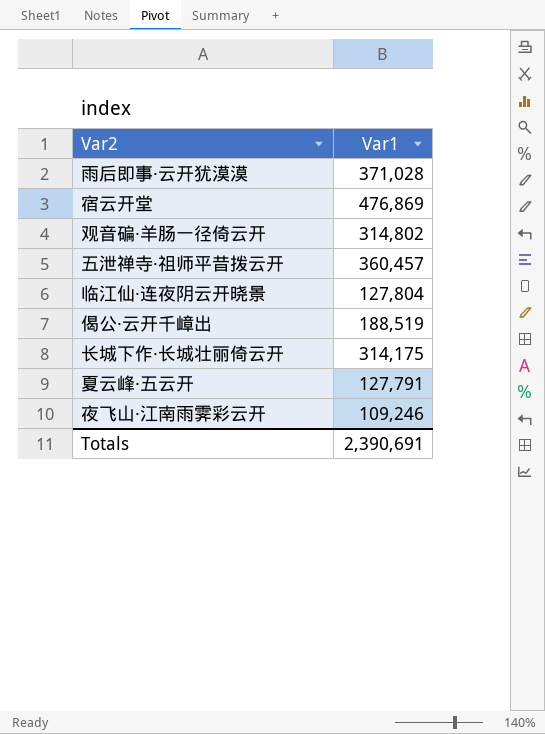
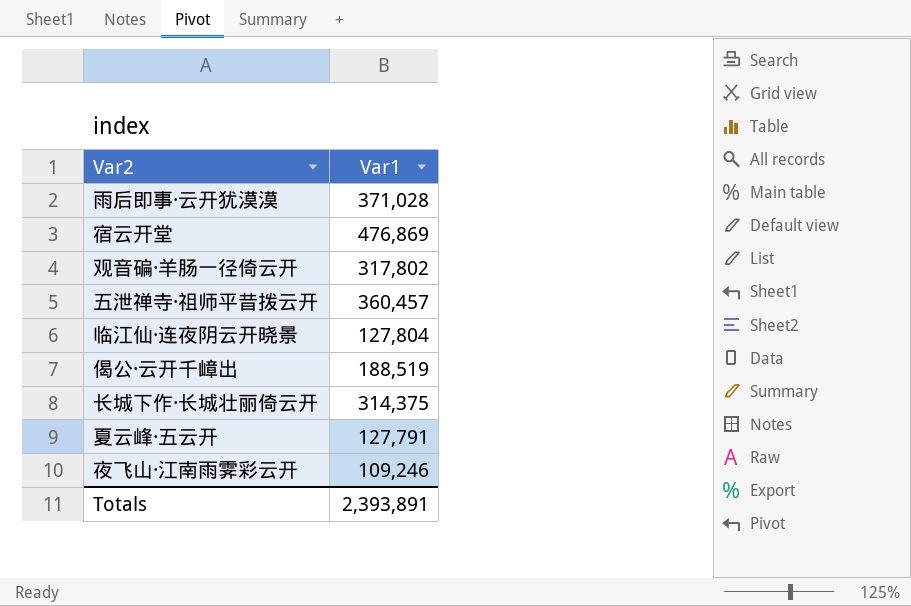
观音碥·羊肠一径倚云开 | Var1: 314,802 -> 317,802
长城下作·长城壮丽倚云开 | Var1: 314,175 -> 314,375
Totals | Var1: 2,390,691 -> 2,393,891

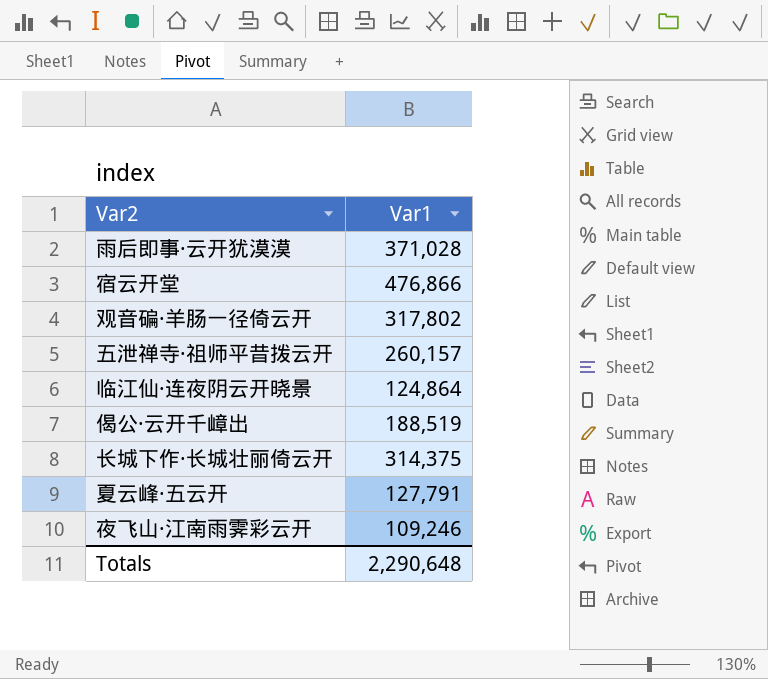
宿云开堂 | Var1: 476,869 -> 476,866
五泄禅寺·祖师平昔拨云开 | Var1: 360,457 -> 260,157
临江仙·连夜阴云开晓景 | Var1: 127,804 -> 124,864
Totals | Var1: 2,393,891 -> 2,290,648

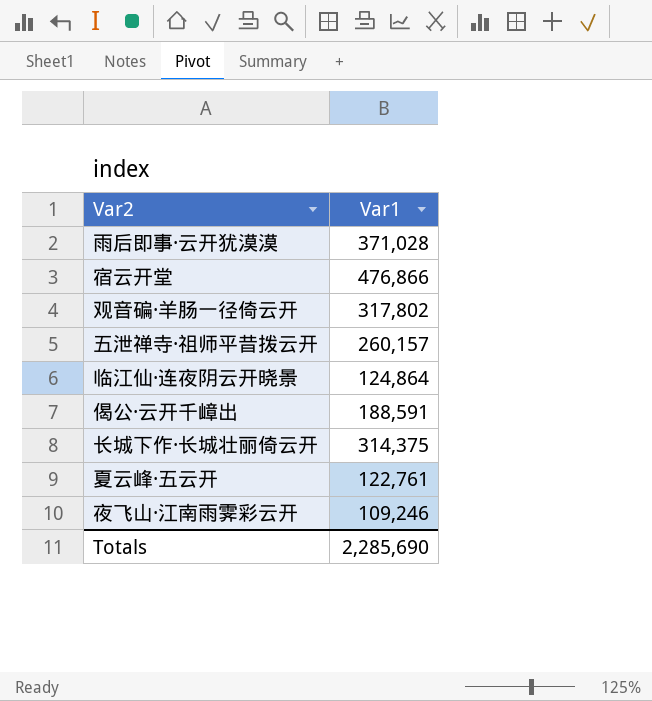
偈公·云开千嶂出 | Var1: 188,519 -> 188,591
夏云峰·五云开 | Var1: 127,791 -> 122,761
Totals | Var1: 2,290,648 -> 2,285,690

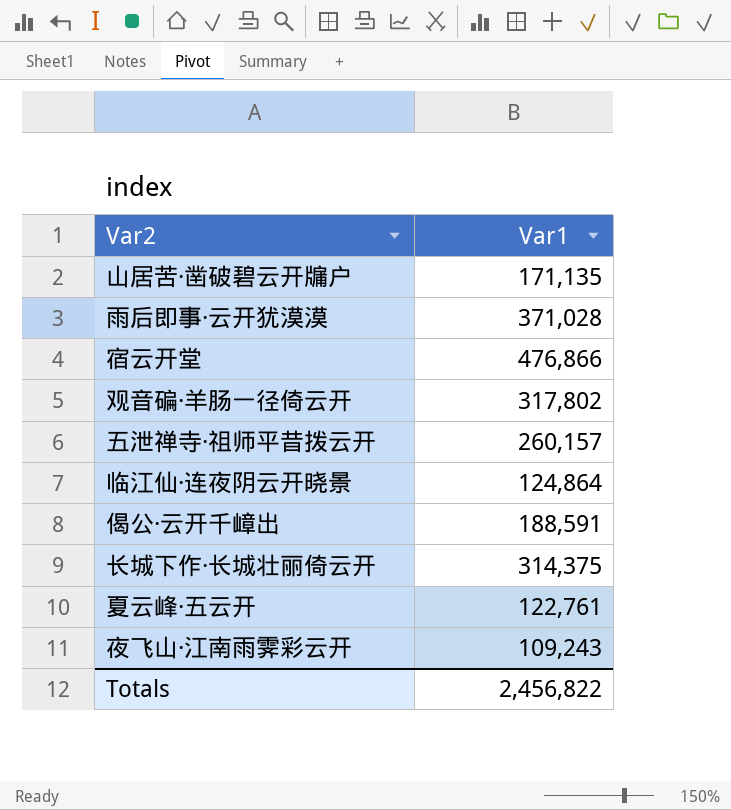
row 山居苦·凿破碧云开牖户: none -> 171,135
夜飞山·江南雨霁彩云开 | Var1: 109,246 -> 109,243
Totals | Var1: 2,285,690 -> 2,456,822

